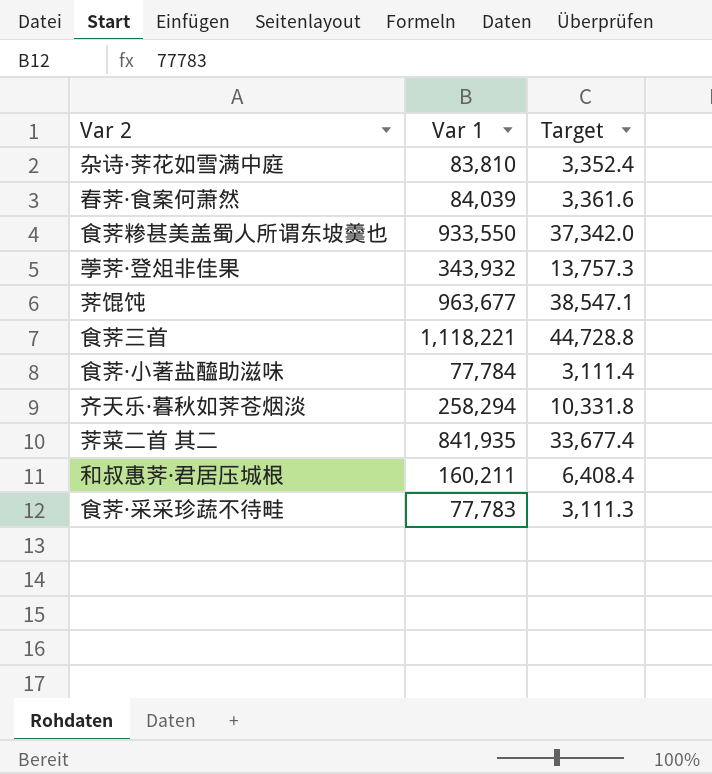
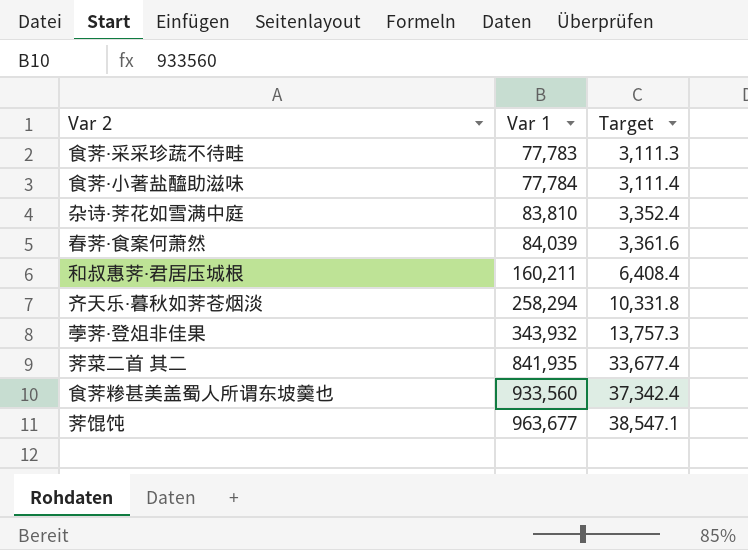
row order: none -> Var 1 ascending
row 食荠三首: 1,118,221 | 44,728.8 -> none
食荠糁甚美盖蜀人所谓东坡羹也 | Var 1: 933,550 -> 933,560
食荠糁甚美盖蜀人所谓东坡羹也 | Target: 37,342.0 -> 37,342.4

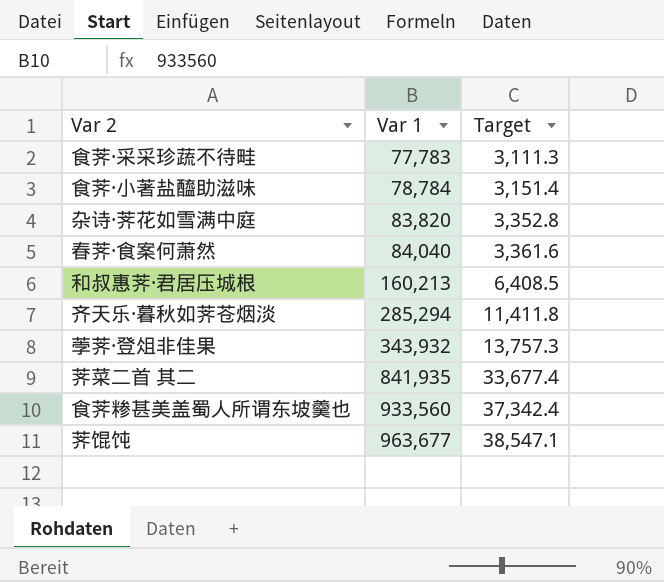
食荠·小著盐醯助滋味 | Var 1: 77,784 -> 78,784
食荠·小著盐醯助滋味 | Target: 3,111.4 -> 3,151.4
杂诗·荠花如雪满中庭 | Var 1: 83,810 -> 83,820
杂诗·荠花如雪满中庭 | Target: 3,352.4 -> 3,352.8
春荠·食案何萧然 | Var 1: 84,039 -> 84,040
和叔惠荠·君居压城根 | Var 1: 160,211 -> 160,213
和叔惠荠·君居压城根 | Target: 6,408.4 -> 6,408.5
齐天乐·暮秋如荠苍烟淡 | Var 1: 258,294 -> 285,294
齐天乐·暮秋如荠苍烟淡 | Target: 10,331.8 -> 11,411.8

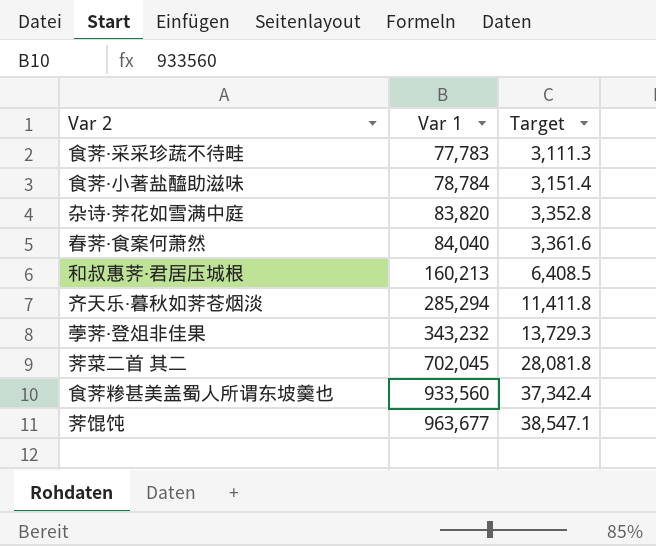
荸荠·登俎非佳果 | Var 1: 343,932 -> 343,232
荸荠·登俎非佳果 | Target: 13,757.3 -> 13,729.3
荠菜二首 其二 | Var 1: 841,935 -> 702,045
荠菜二首 其二 | Target: 33,677.4 -> 28,081.8

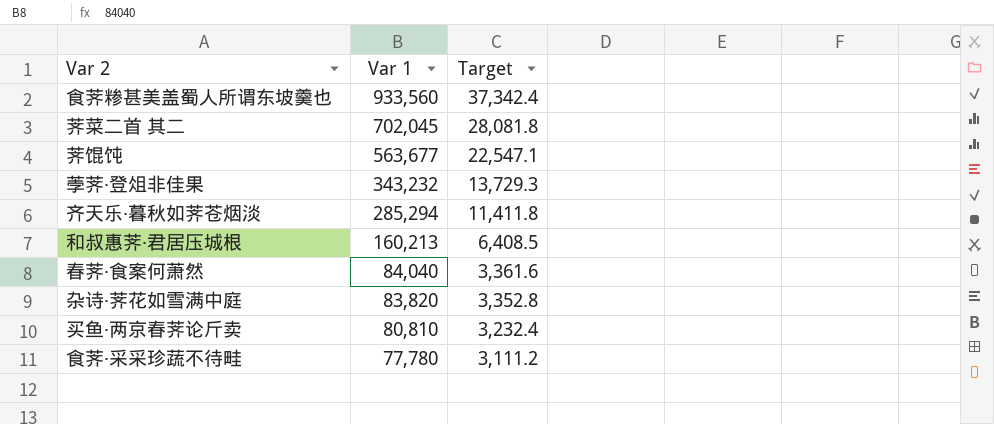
row order: Var 1 ascending -> Var 1 descending
row 食荠·小著盐醯助滋味: 78,784 | 3,151.4 -> none
荠馄饨 | Var 1: 963,677 -> 563,677
荠馄饨 | Target: 38,547.1 -> 22,547.1
row 买鱼·两京春荠论斤卖: none -> 80,810 | 3,232.4
食荠·采采珍蔬不待畦 | Var 1: 77,783 -> 77,780
食荠·采采珍蔬不待畦 | Target: 3,111.3 -> 3,111.2

